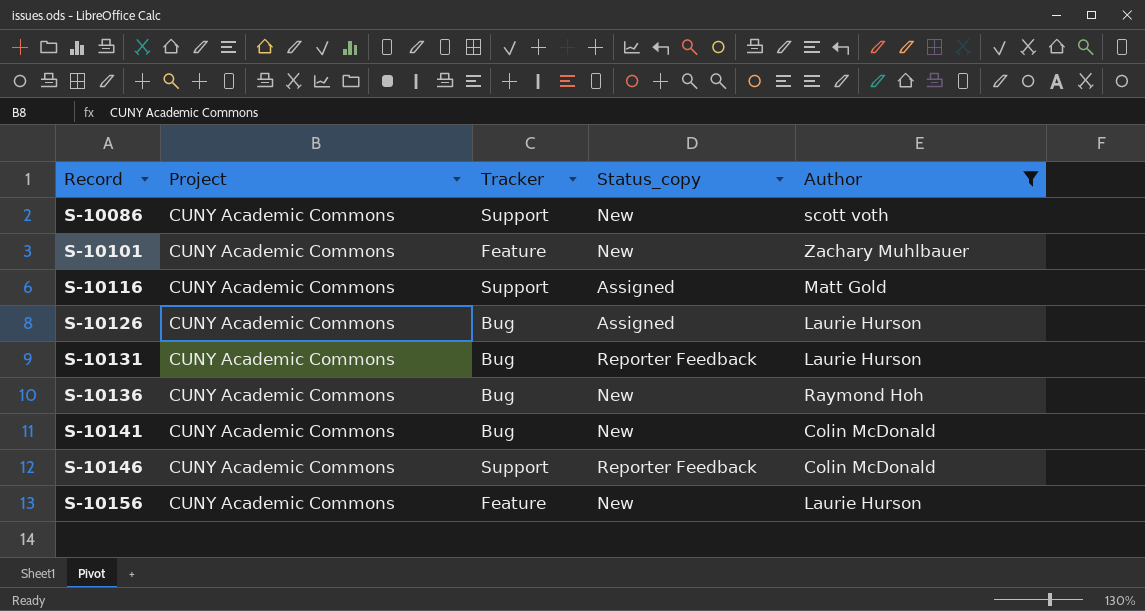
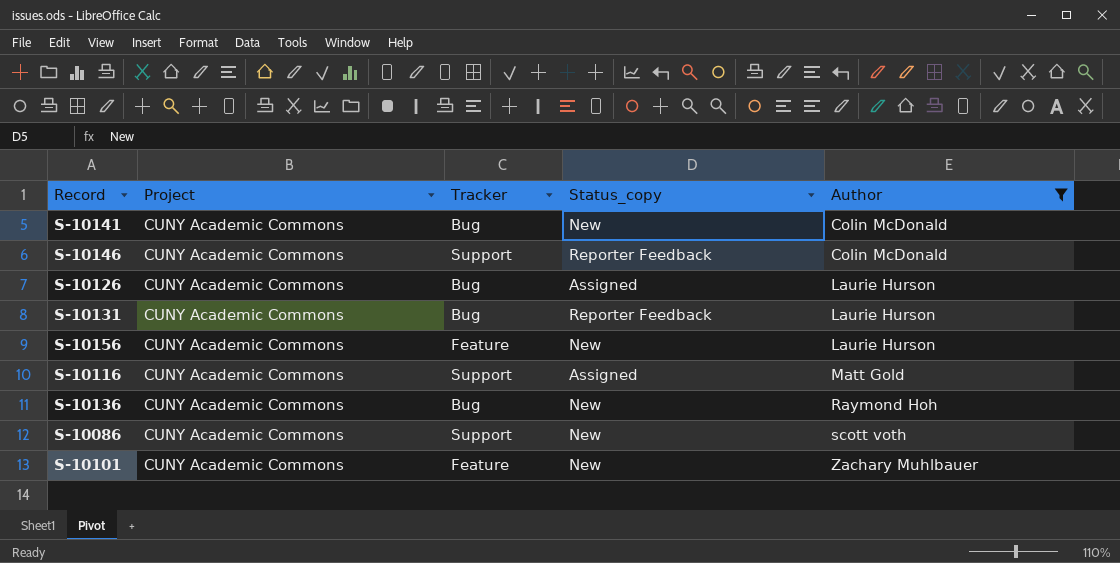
row order: Record ascending -> Author ascending

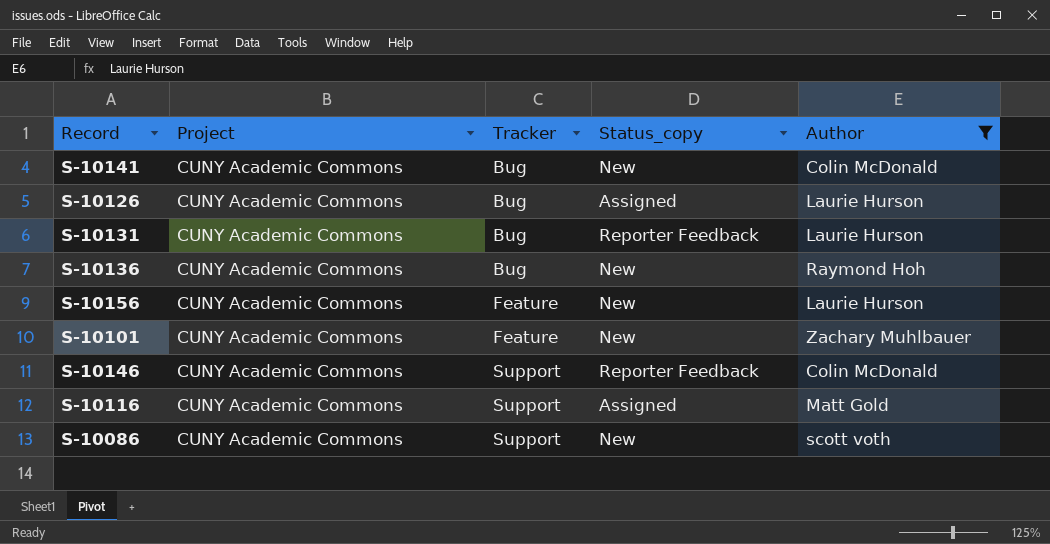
row order: Author ascending -> Tracker ascending

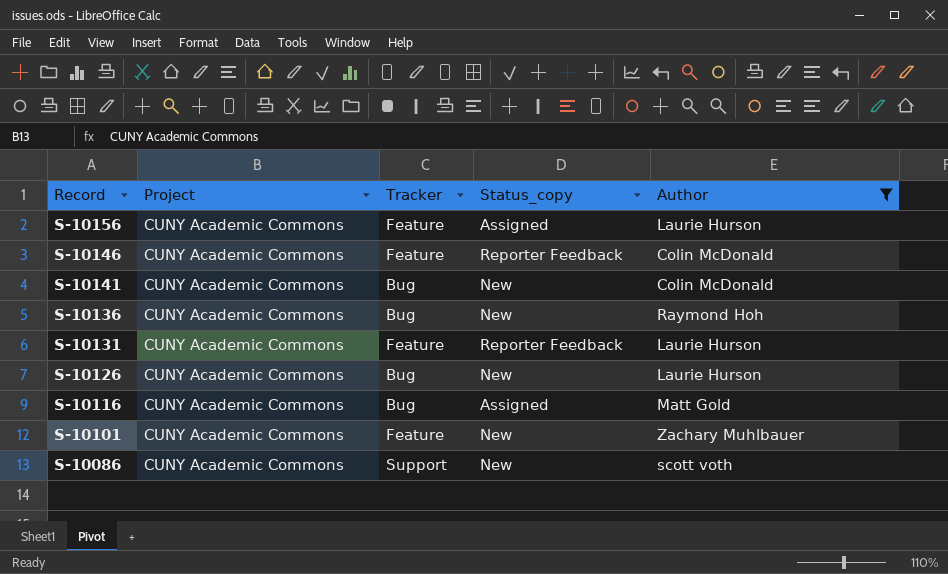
row order: Tracker ascending -> Record descending
S-10156 | Status_copy: New -> Assigned
S-10146 | Tracker: Support -> Feature
S-10131 | Tracker: Bug -> Feature
S-10126 | Status_copy: Assigned -> New
S-10116 | Tracker: Support -> Bug

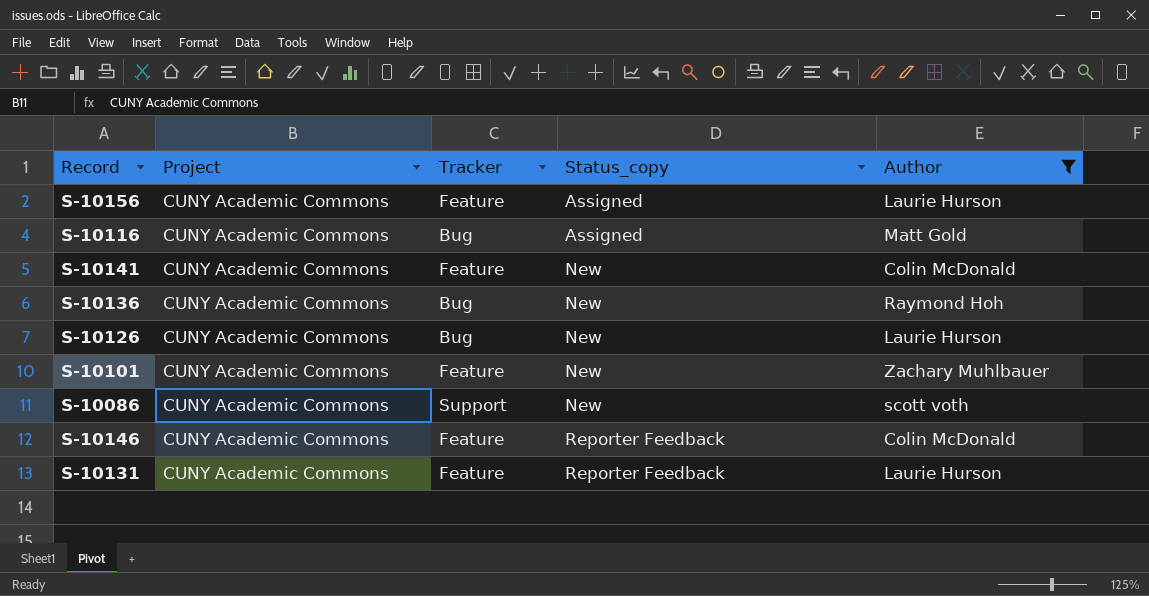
row order: Record descending -> Status_copy ascending
S-10141 | Tracker: Bug -> Feature

